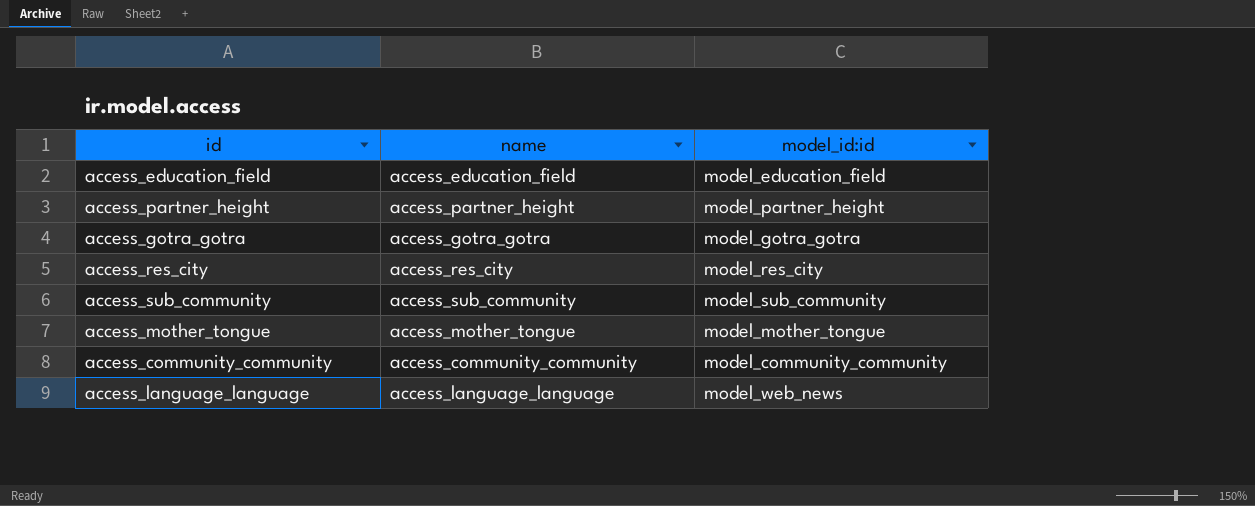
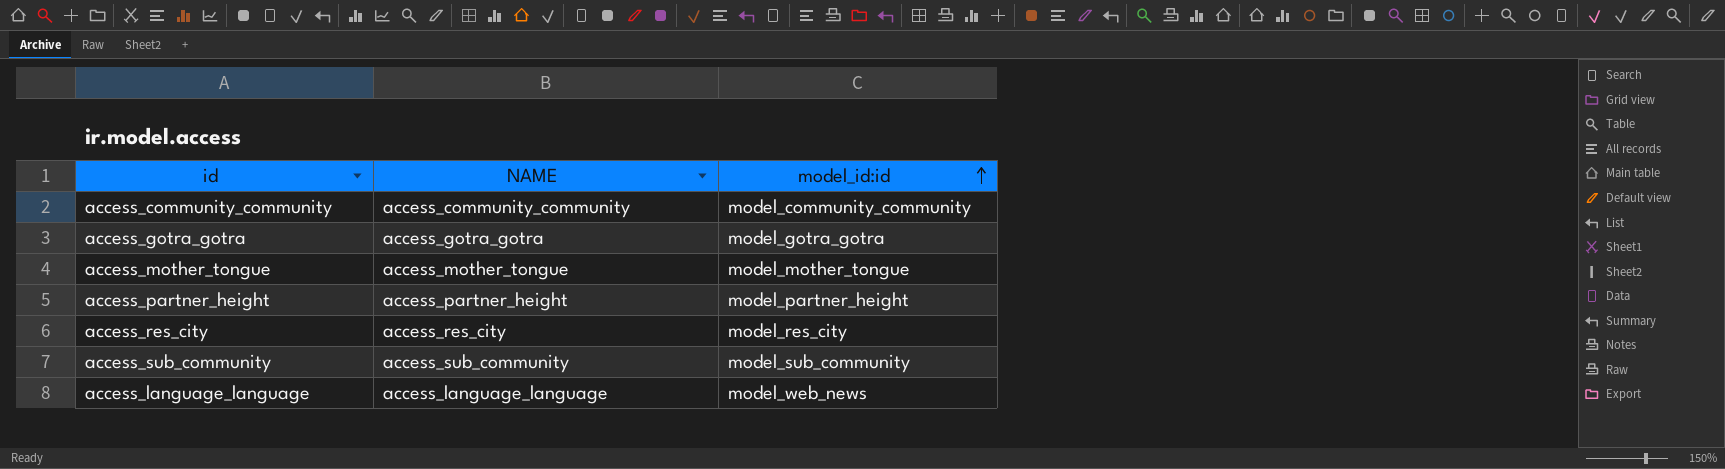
row order: none -> model_id:id ascending
column name: name -> NAME
row access_education_field: access_education_field | model_education_field -> none

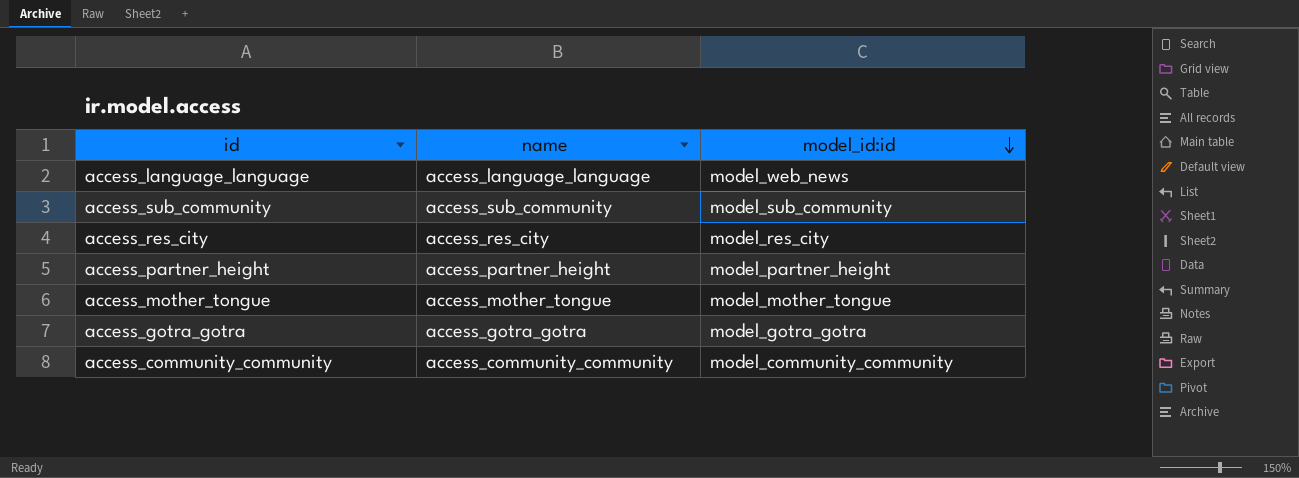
row order: model_id:id ascending -> model_id:id descending
column name: NAME -> name

